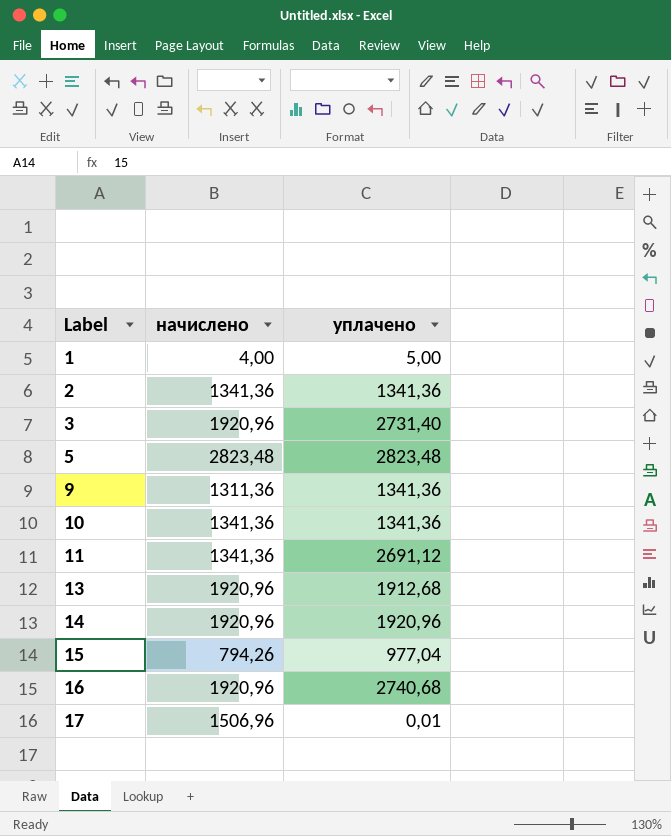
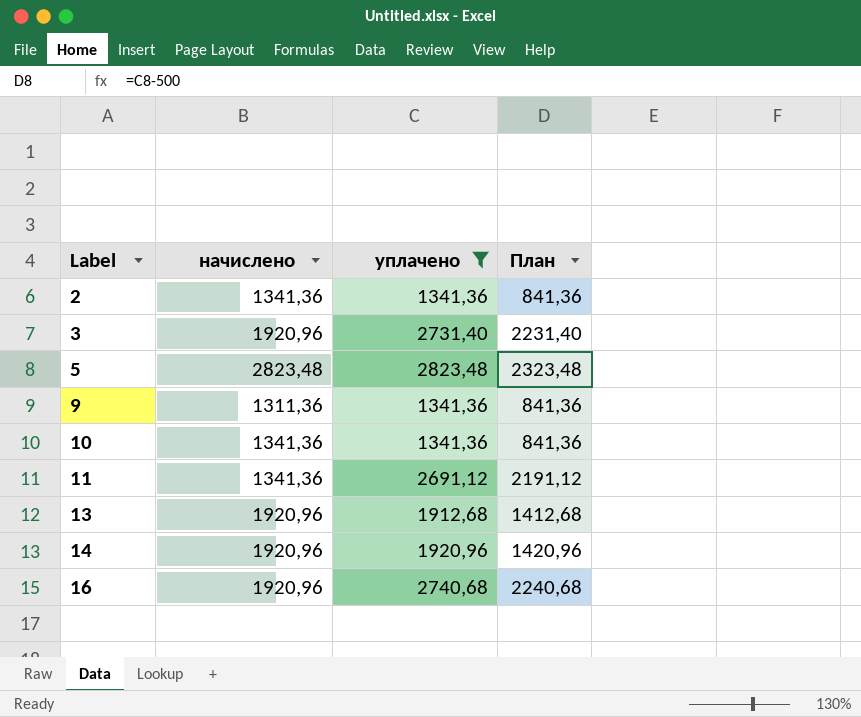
filter: none -> уплачено >= 1341,36
column План | formula: none -> [уплачено] - 500

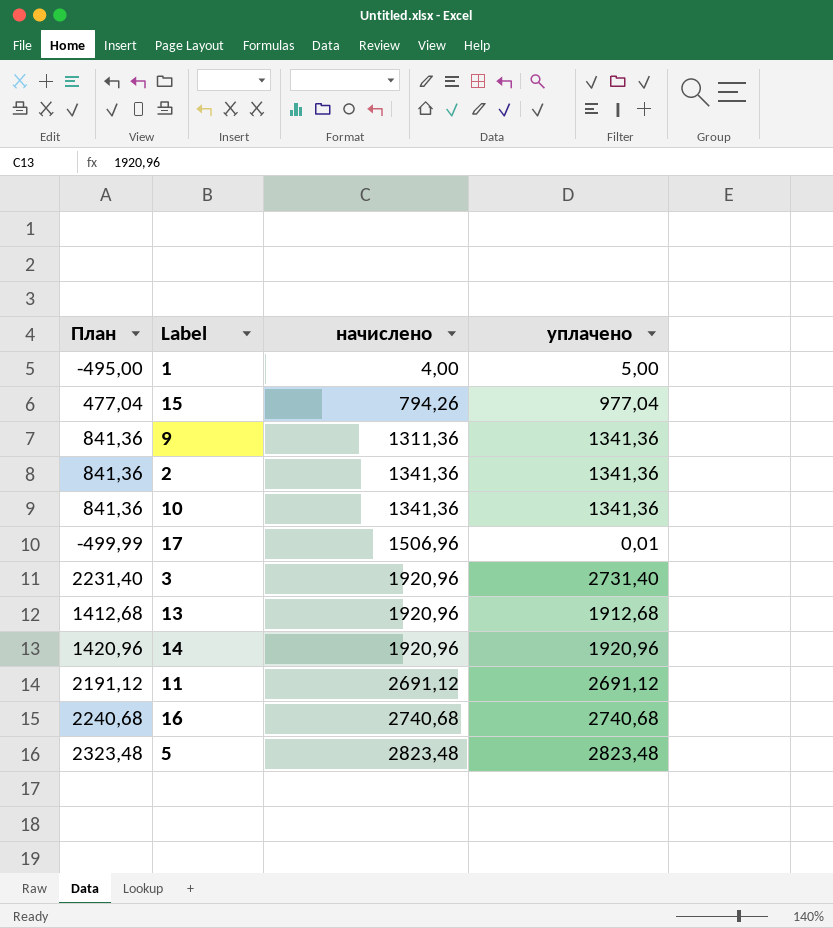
filter: уплачено >= 1341,36 -> none
row order: Label ascending -> начислено ascending
column План | position: 4 -> 1
11 | начислено: 1341,36 -> 2691,12
16 | начислено: 1920,96 -> 2740,68

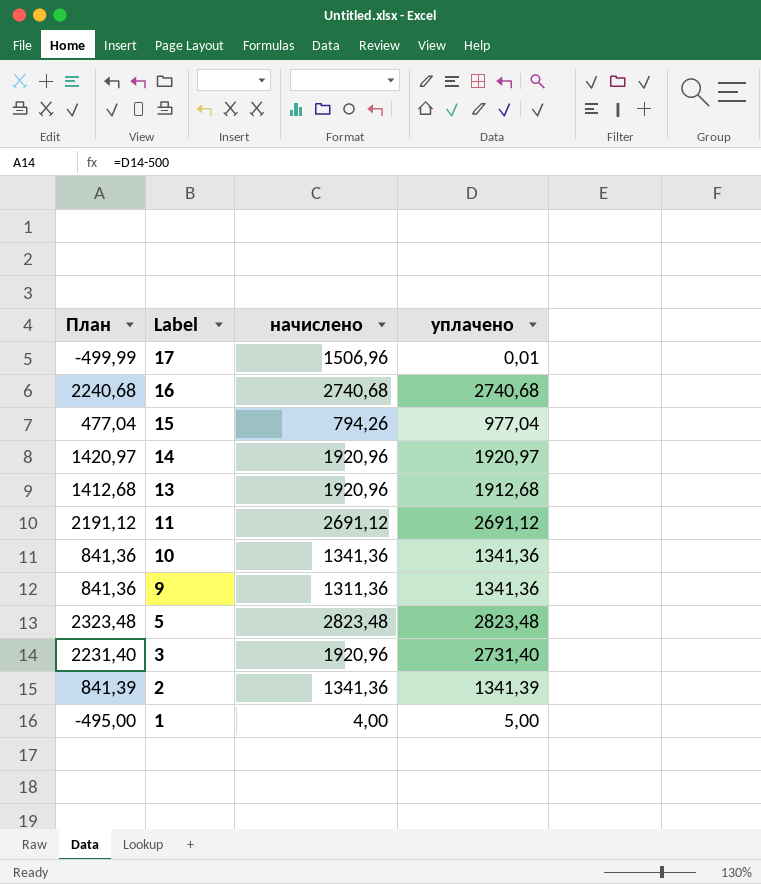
row order: начислено ascending -> Label descending
14 | План: 1420,96 -> 1420,97
14 | уплачено: 1920,96 -> 1920,97
2 | План: 841,36 -> 841,39
2 | уплачено: 1341,36 -> 1341,39

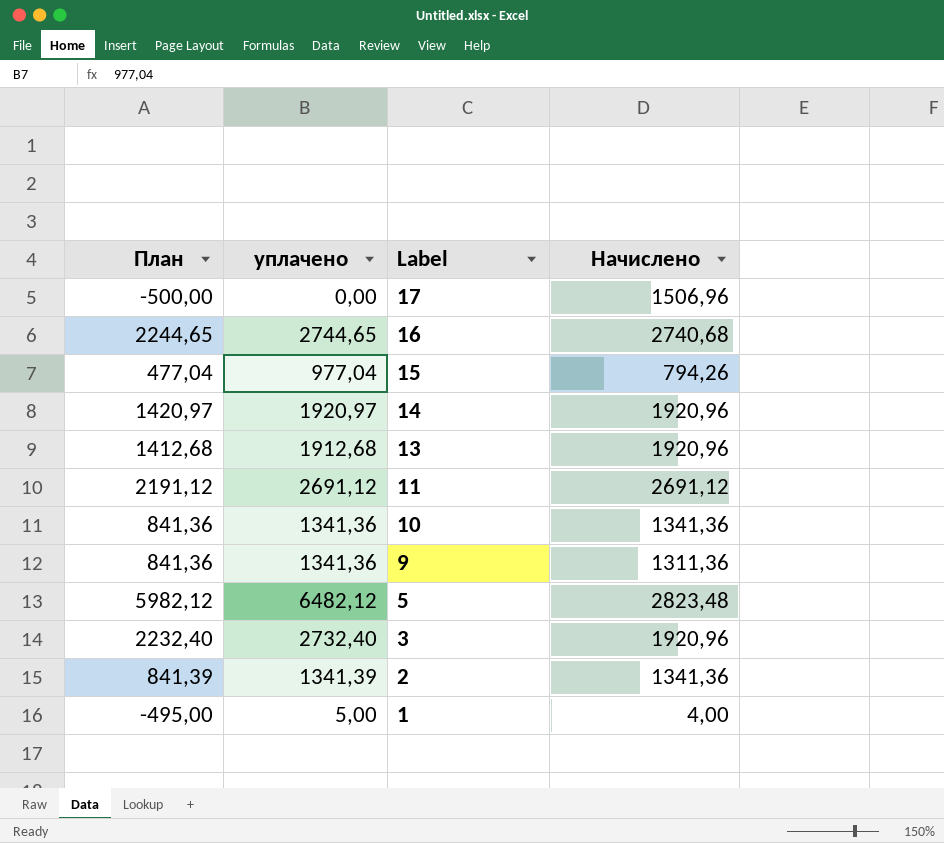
column уплачено | position: 4 -> 2
column name: начислено -> Начислено
17 | План: -499,99 -> -500,00
17 | уплачено: 0,01 -> 0,00
16 | План: 2240,68 -> 2244,65
16 | уплачено: 2740,68 -> 2744,65
5 | План: 2323,48 -> 5982,12
5 | уплачено: 2823,48 -> 6482,12
3 | План: 2231,40 -> 2232,40
3 | уплачено: 2731,40 -> 2732,40

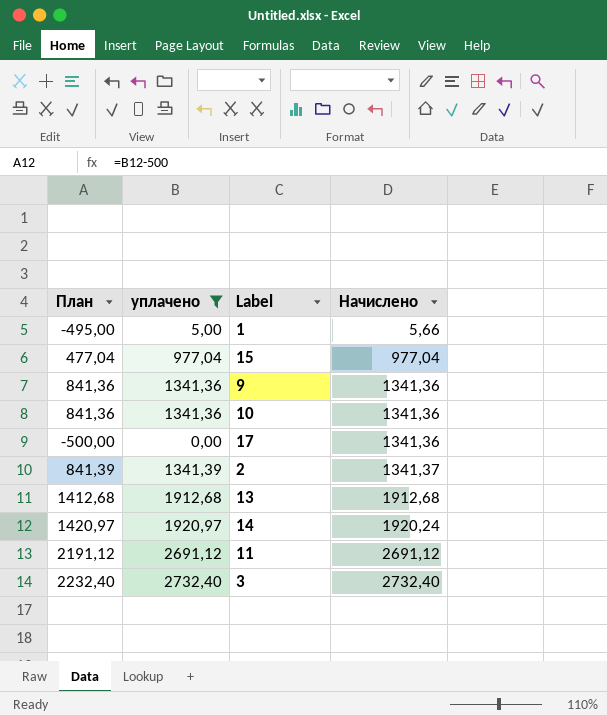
filter: none -> уплачено <= 2732,40
row order: Label descending -> Начислено ascending
1 | Начислено: 4,00 -> 5,66
15 | Начислено: 794,26 -> 977,04
9 | Начислено: 1311,36 -> 1341,36
17 | Начислено: 1506,96 -> 1341,36
2 | Начислено: 1341,36 -> 1341,37
13 | Начислено: 1920,96 -> 1912,68
14 | Начислено: 1920,96 -> 1920,24
3 | Начислено: 1920,96 -> 2732,40

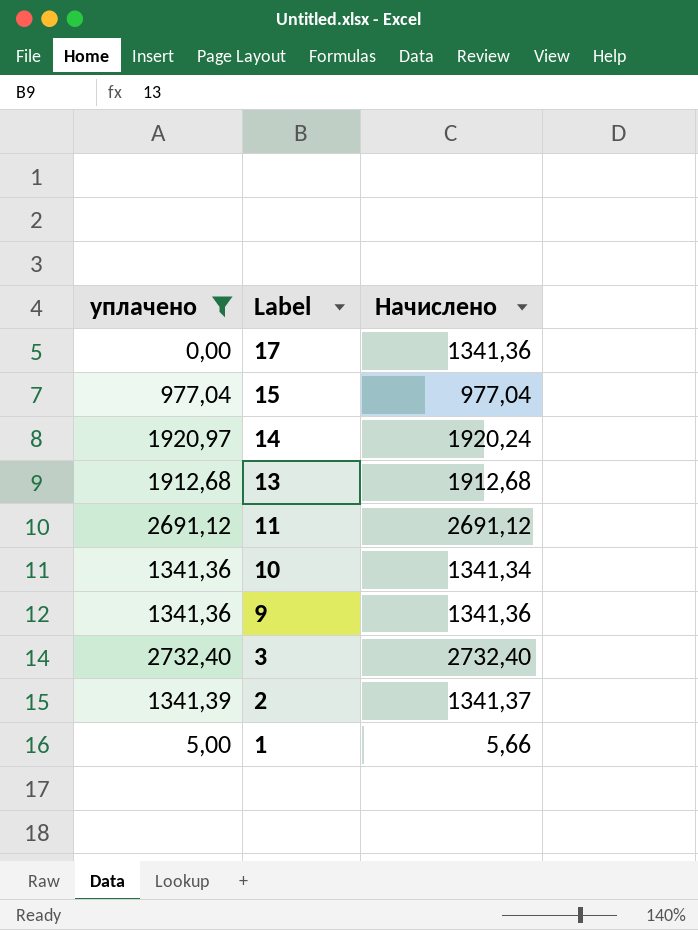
row order: Начислено ascending -> Label descending
column План | formula: [уплачено] - 500 -> none
10 | Начислено: 1341,36 -> 1341,34

